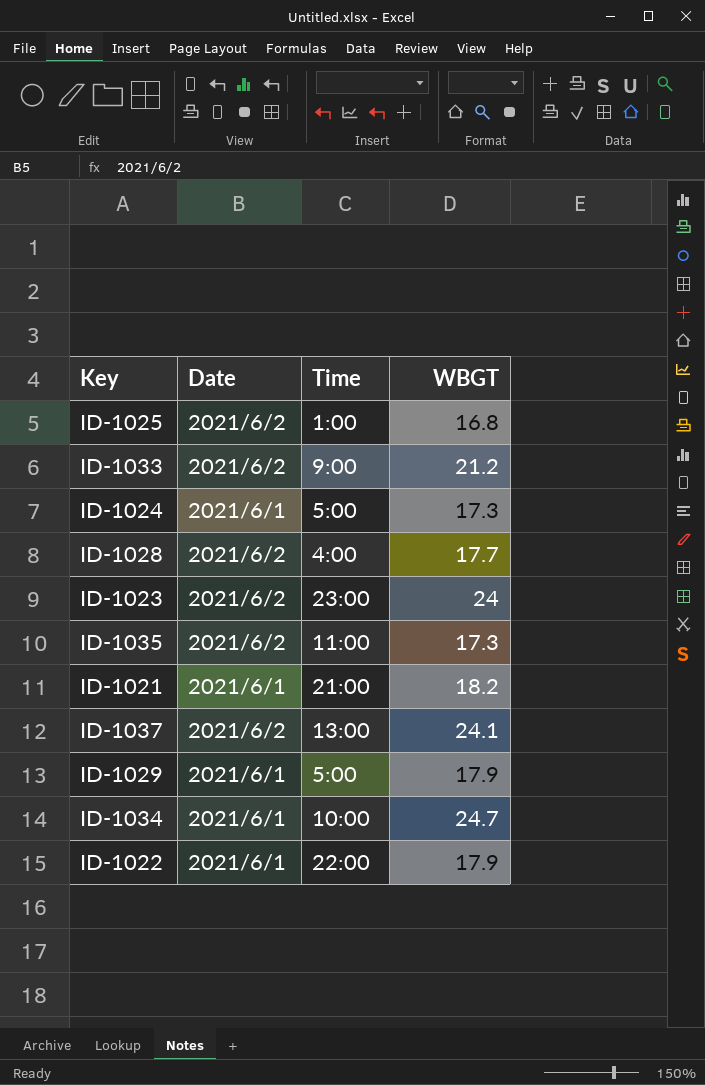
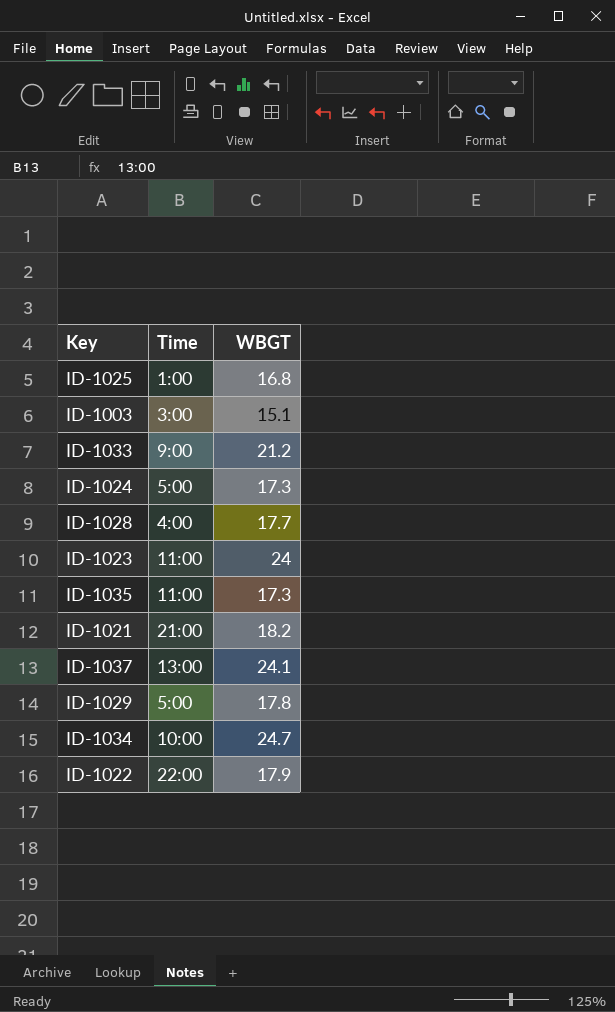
column Date | position: 2 -> none
row ID-1003: none -> 3:00 | 15.1
ID-1023 | Time: 23:00 -> 11:00
ID-1029 | WBGT: 17.9 -> 17.8

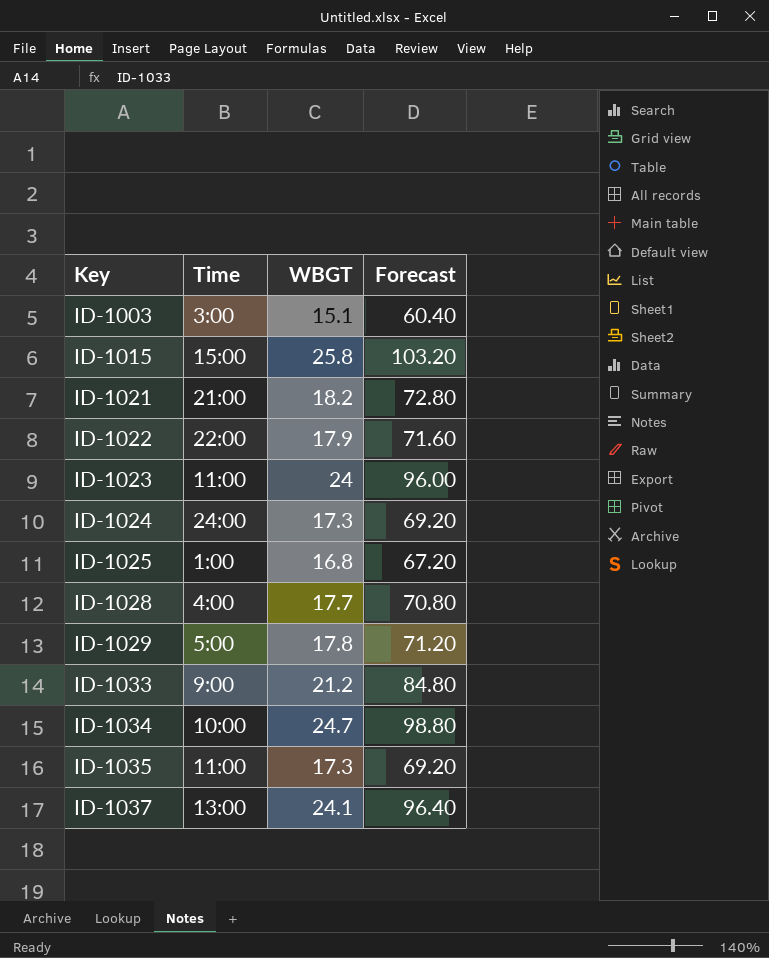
row order: none -> Key ascending
column Forecast | formula: none -> [WBGT] * 4
row ID-1015: none -> 15:00 | 25.8 | 103.20
ID-1024 | Time: 5:00 -> 24:00

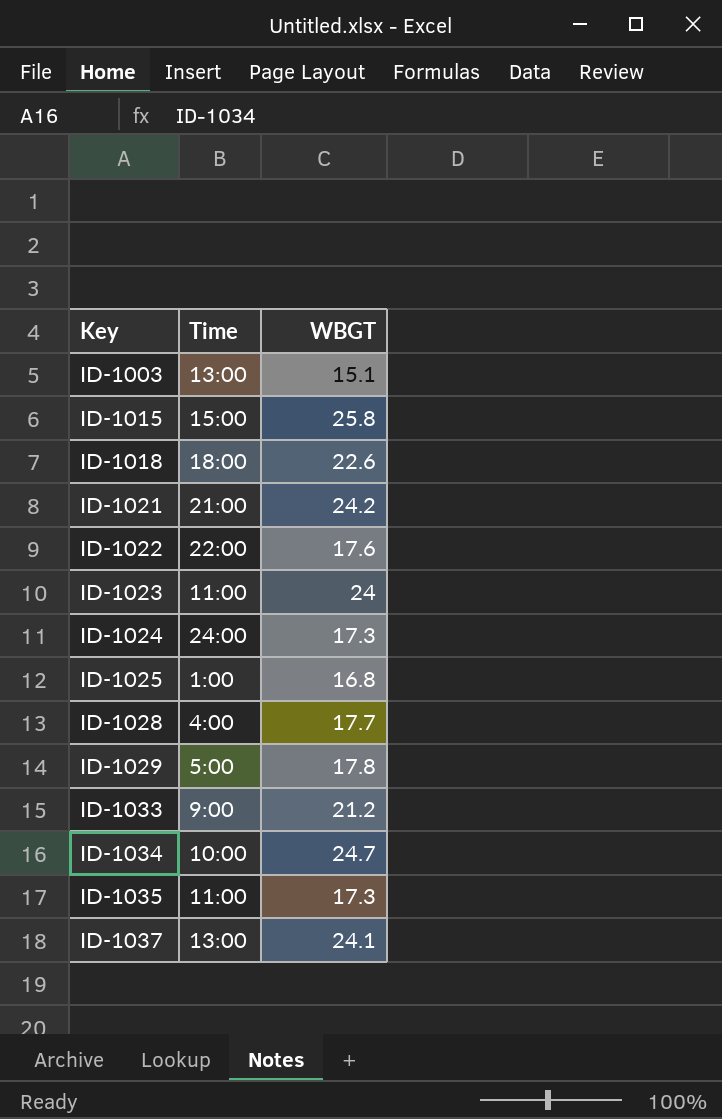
column Forecast | formula: [WBGT] * 4 -> none
ID-1003 | Time: 3:00 -> 13:00
row ID-1018: none -> 18:00 | 22.6
ID-1021 | WBGT: 18.2 -> 24.2
ID-1022 | WBGT: 17.9 -> 17.6

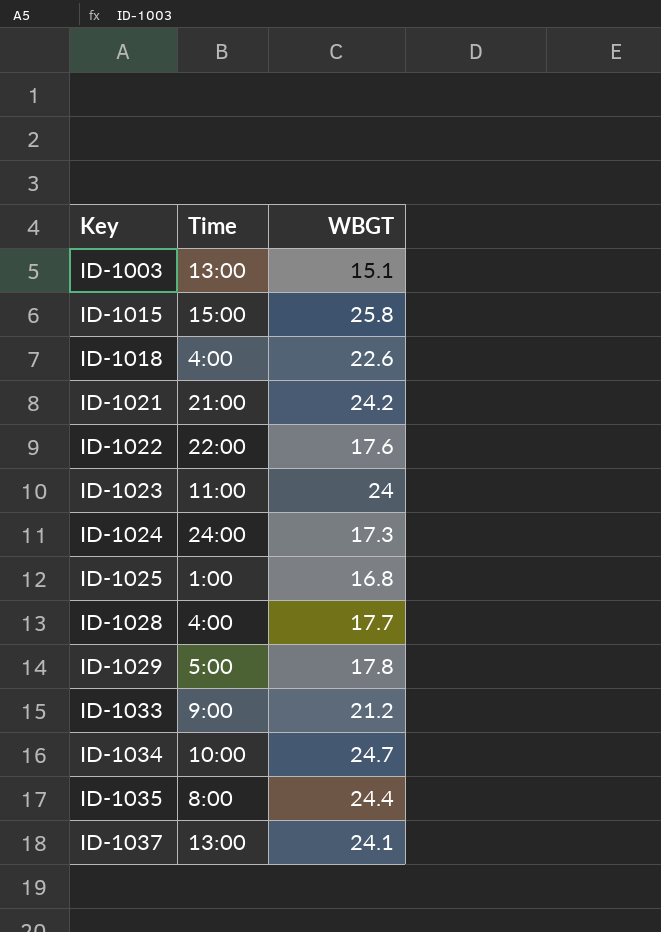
ID-1018 | Time: 18:00 -> 4:00
ID-1035 | Time: 11:00 -> 8:00
ID-1035 | WBGT: 17.3 -> 24.4

